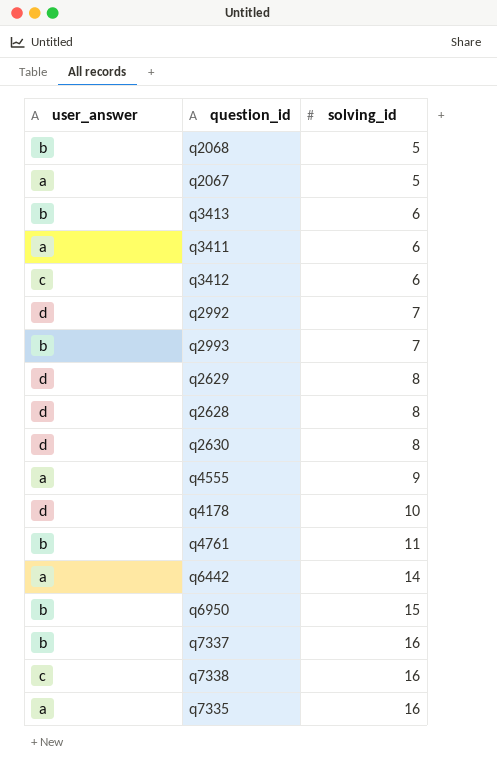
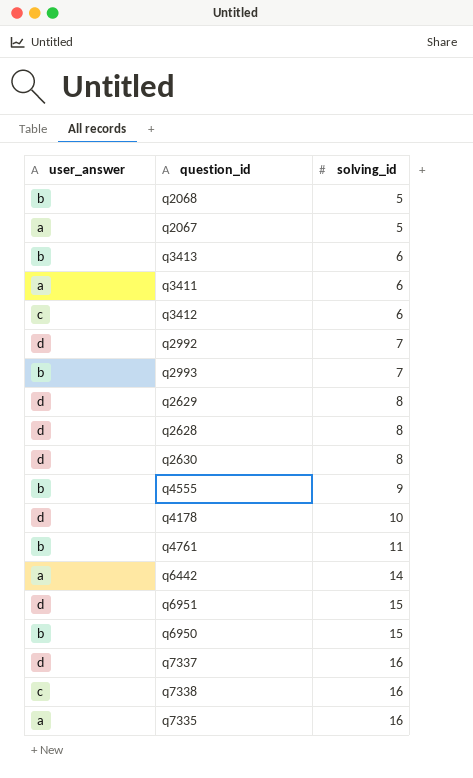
q4555 | user_answer: a -> b
row q6951: none -> d | 15
q7337 | user_answer: b -> d

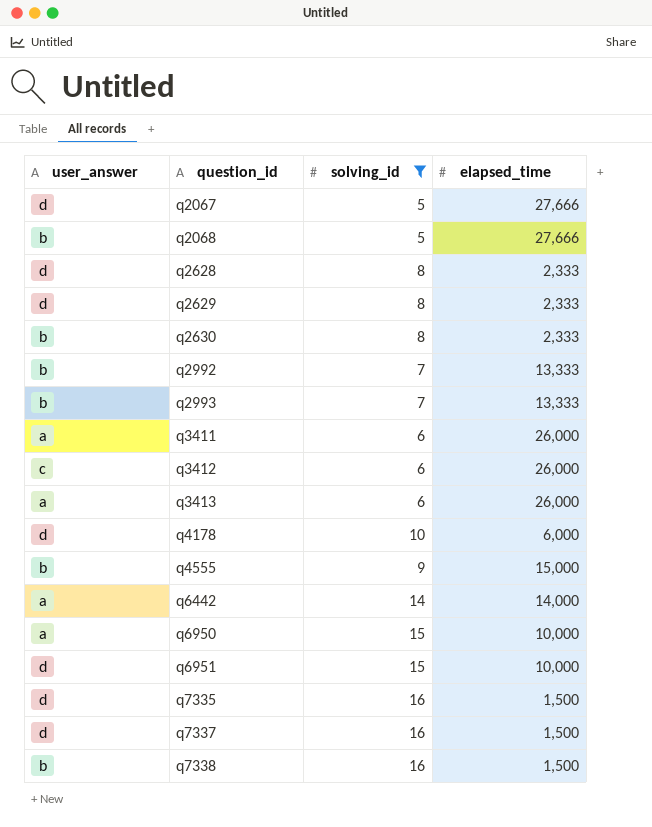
filter: none -> solving_id != 11
row order: solving_id ascending -> question_id ascending
column elapsed_time | position: none -> 4
q2067 | user_answer: a -> d
q2630 | user_answer: d -> b
q2992 | user_answer: d -> b
q3413 | user_answer: b -> a
q6950 | user_answer: b -> a
q7335 | user_answer: a -> d
q7338 | user_answer: c -> b

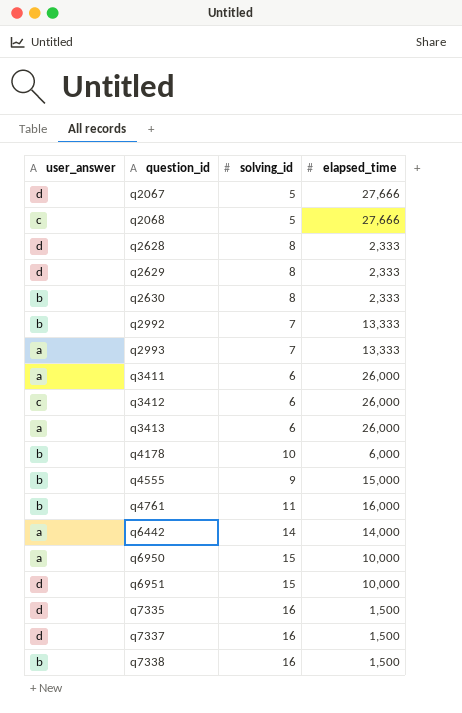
filter: solving_id != 11 -> none
q2068 | user_answer: b -> c
q2993 | user_answer: b -> a
q4178 | user_answer: d -> b

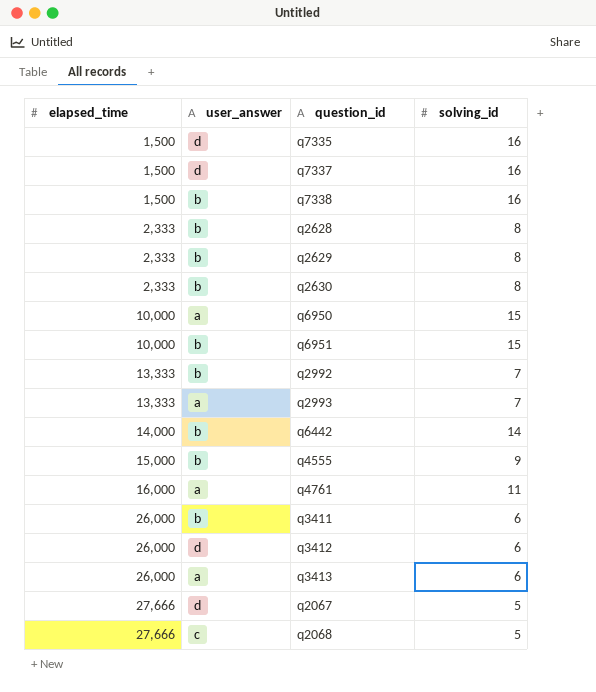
row order: question_id ascending -> elapsed_time ascending
column elapsed_time | position: 4 -> 1
row q4178: b | 10 | 6,000 -> none
q2628 | user_answer: d -> b
q2629 | user_answer: d -> b
q6951 | user_answer: d -> b
q6442 | user_answer: a -> b
q4761 | user_answer: b -> a
q3411 | user_answer: a -> b
q3412 | user_answer: c -> d

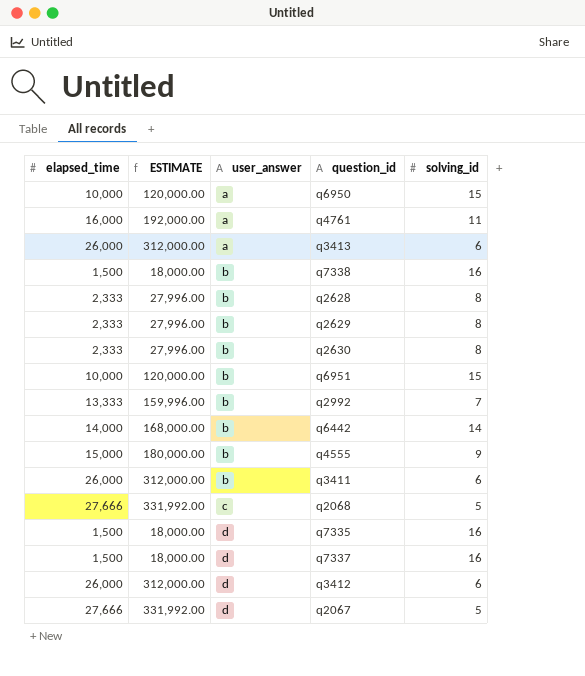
row order: elapsed_time ascending -> user_answer ascending
column ESTIMATE | formula: none -> [elapsed_time] * 12
row q2993: 13,333 | a | 7 -> none

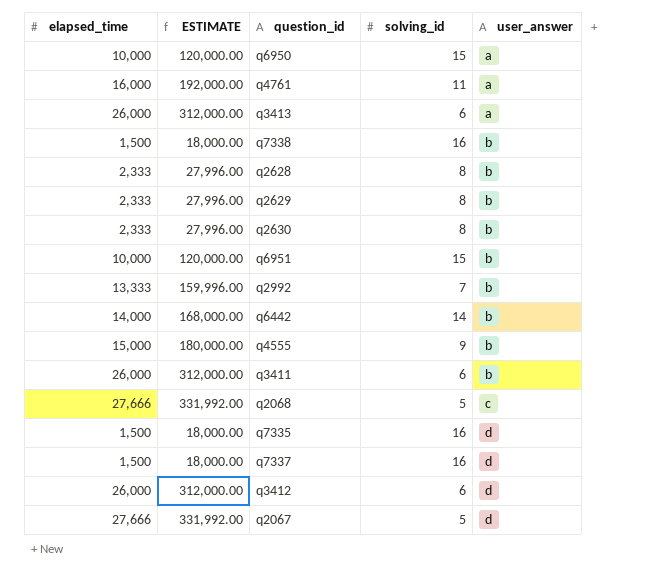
column user_answer | position: 3 -> 5

